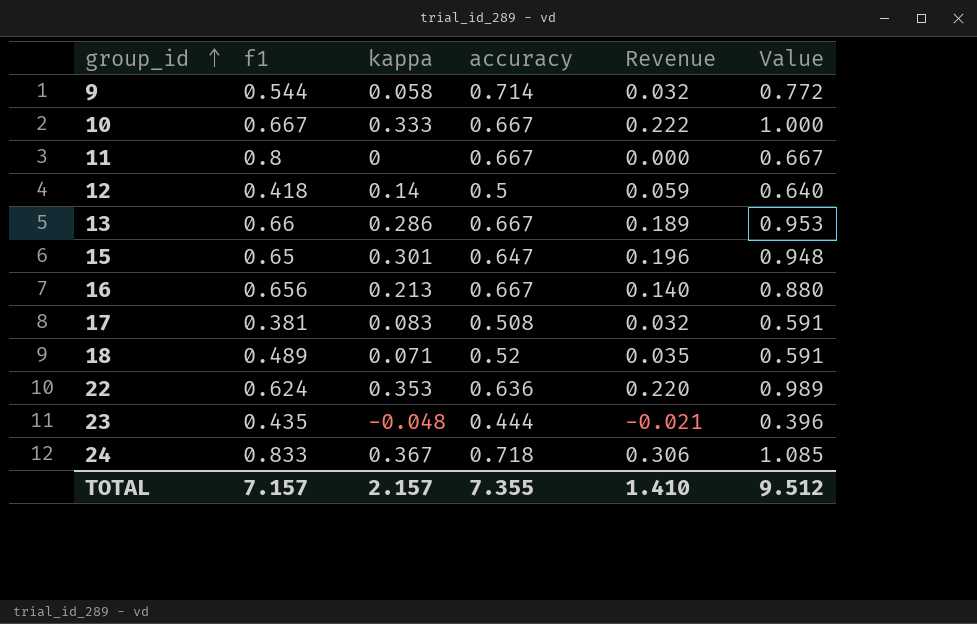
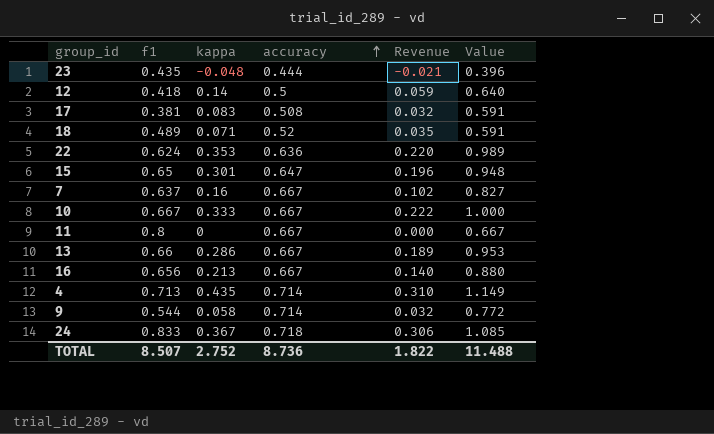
row order: group_id ascending -> accuracy ascending
row 7: none -> 0.637 | 0.16 | 0.667 | 0.102 | 0.827
row 4: none -> 0.713 | 0.435 | 0.714 | 0.310 | 1.149
TOTAL | f1: 7.157 -> 8.507
TOTAL | kappa: 2.157 -> 2.752
TOTAL | accuracy: 7.355 -> 8.736
TOTAL | Revenue: 1.410 -> 1.822
TOTAL | Value: 9.512 -> 11.488

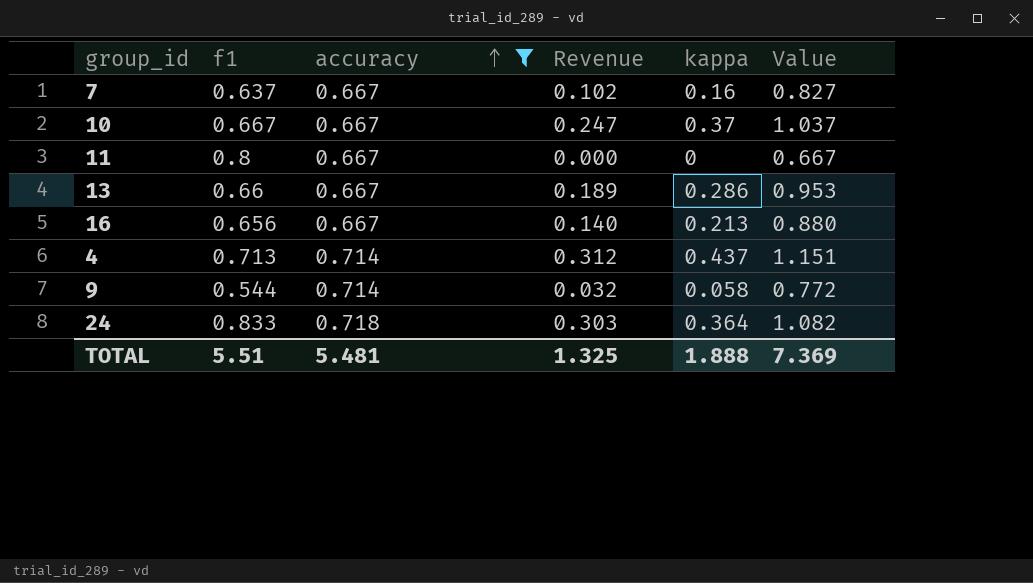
filter: none -> accuracy >= 0.667
column kappa | position: 3 -> 5
10 | Revenue: 0.222 -> 0.247
10 | kappa: 0.333 -> 0.37
10 | Value: 1.000 -> 1.037
4 | Revenue: 0.310 -> 0.312
4 | kappa: 0.435 -> 0.437
4 | Value: 1.149 -> 1.151
24 | Revenue: 0.306 -> 0.303
24 | kappa: 0.367 -> 0.364
24 | Value: 1.085 -> 1.082
TOTAL | f1: 8.507 -> 5.51
TOTAL | accuracy: 8.736 -> 5.481
TOTAL | Revenue: 1.822 -> 1.325
TOTAL | kappa: 2.752 -> 1.888
TOTAL | Value: 11.488 -> 7.369

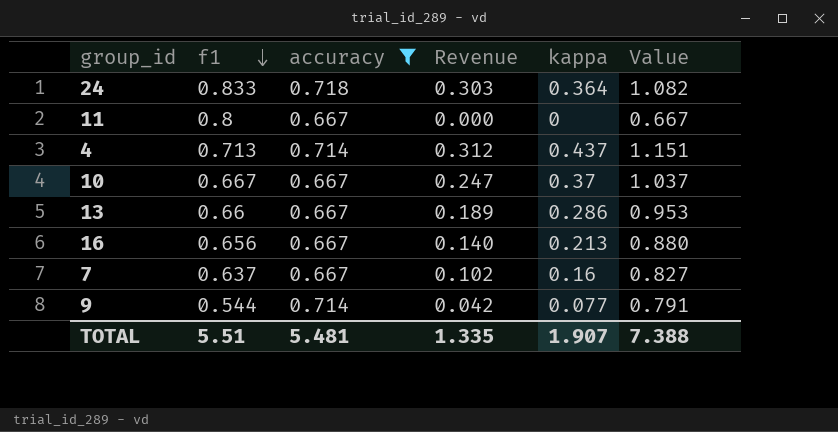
row order: accuracy ascending -> f1 descending
9 | Revenue: 0.032 -> 0.042
9 | kappa: 0.058 -> 0.077
9 | Value: 0.772 -> 0.791
TOTAL | Revenue: 1.325 -> 1.335
TOTAL | kappa: 1.888 -> 1.907
TOTAL | Value: 7.369 -> 7.388

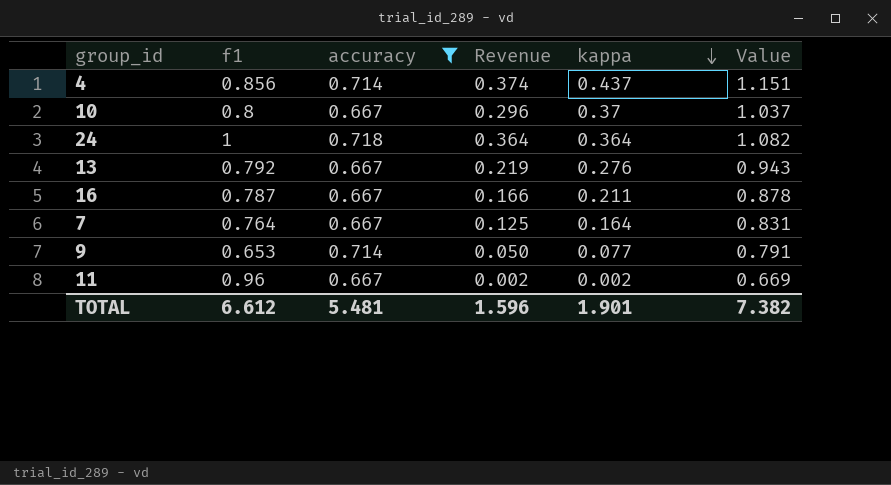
row order: f1 descending -> kappa descending
4 | f1: 0.713 -> 0.856
4 | Revenue: 0.312 -> 0.374
10 | f1: 0.667 -> 0.8
10 | Revenue: 0.247 -> 0.296
24 | f1: 0.833 -> 1
24 | Revenue: 0.303 -> 0.364
13 | f1: 0.66 -> 0.792
13 | Revenue: 0.189 -> 0.219
13 | kappa: 0.286 -> 0.276
13 | Value: 0.953 -> 0.943
16 | f1: 0.656 -> 0.787
16 | Revenue: 0.140 -> 0.166
16 | kappa: 0.213 -> 0.211
16 | Value: 0.880 -> 0.878
7 | f1: 0.637 -> 0.764
7 | Revenue: 0.102 -> 0.125
7 | kappa: 0.16 -> 0.164
7 | Value: 0.827 -> 0.831
9 | f1: 0.544 -> 0.653
9 | Revenue: 0.042 -> 0.050
11 | f1: 0.8 -> 0.96
11 | Revenue: 0.000 -> 0.002
11 | kappa: 0 -> 0.002
11 | Value: 0.667 -> 0.669
TOTAL | f1: 5.51 -> 6.612
TOTAL | Revenue: 1.335 -> 1.596
TOTAL | kappa: 1.907 -> 1.901
TOTAL | Value: 7.388 -> 7.382

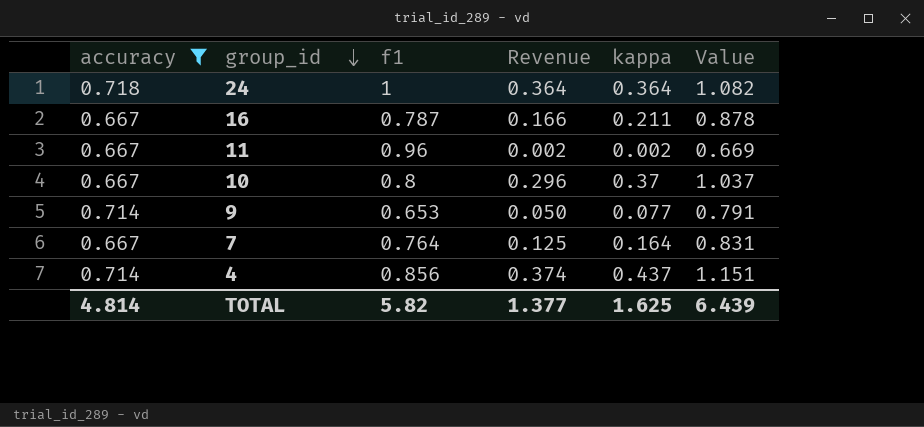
row order: kappa descending -> group_id descending
column accuracy | position: 3 -> 1
row 13: 0.792 | 0.667 | 0.219 | 0.276 | 0.943 -> none
TOTAL | accuracy: 5.481 -> 4.814
TOTAL | f1: 6.612 -> 5.82
TOTAL | Revenue: 1.596 -> 1.377
TOTAL | kappa: 1.901 -> 1.625
TOTAL | Value: 7.382 -> 6.439

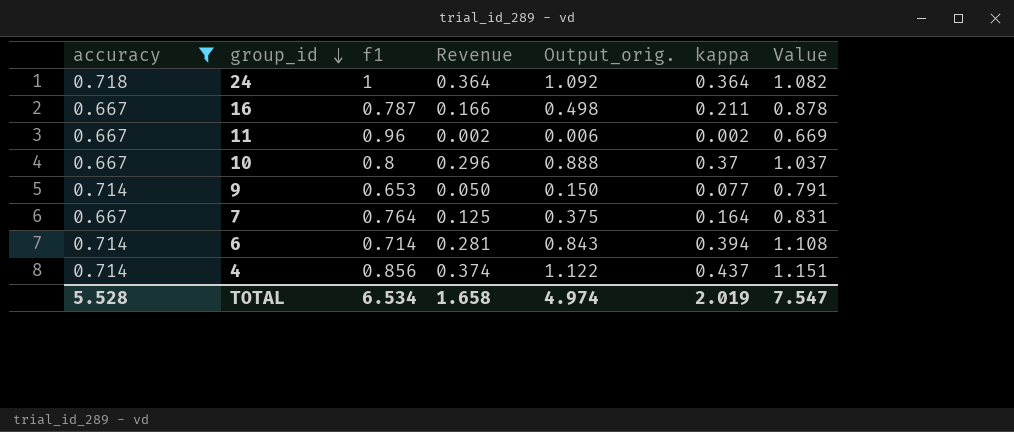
column Output_orig. | formula: none -> [Revenue] * 3
row 6: none -> 0.714 | 0.714 | 0.281 | 0.843 | 0.394 | 1.108
TOTAL | accuracy: 4.814 -> 5.528
TOTAL | f1: 5.82 -> 6.534
TOTAL | Revenue: 1.377 -> 1.658
TOTAL | kappa: 1.625 -> 2.019
TOTAL | Value: 6.439 -> 7.547

